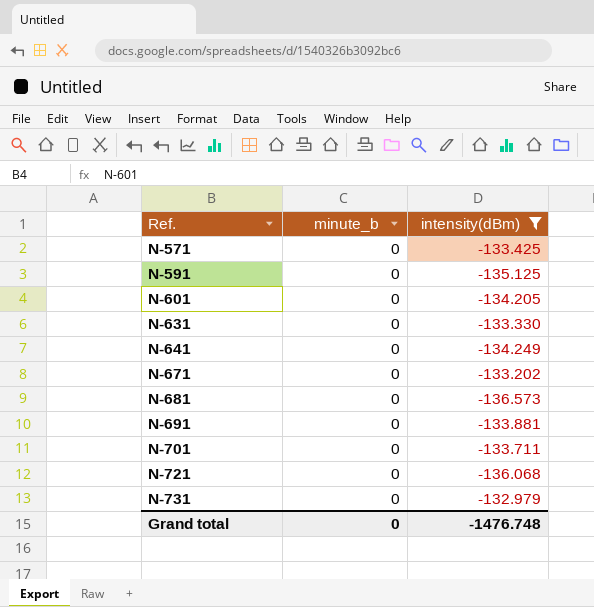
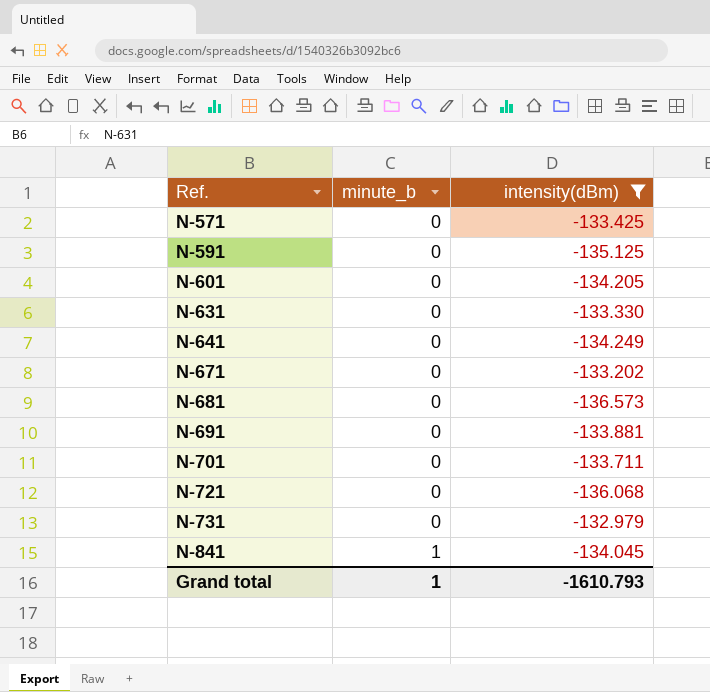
row N-841: none -> 1 | -134.045
Grand total | minute_b: 0 -> 1
Grand total | intensity(dBm): -1476.748 -> -1610.793

